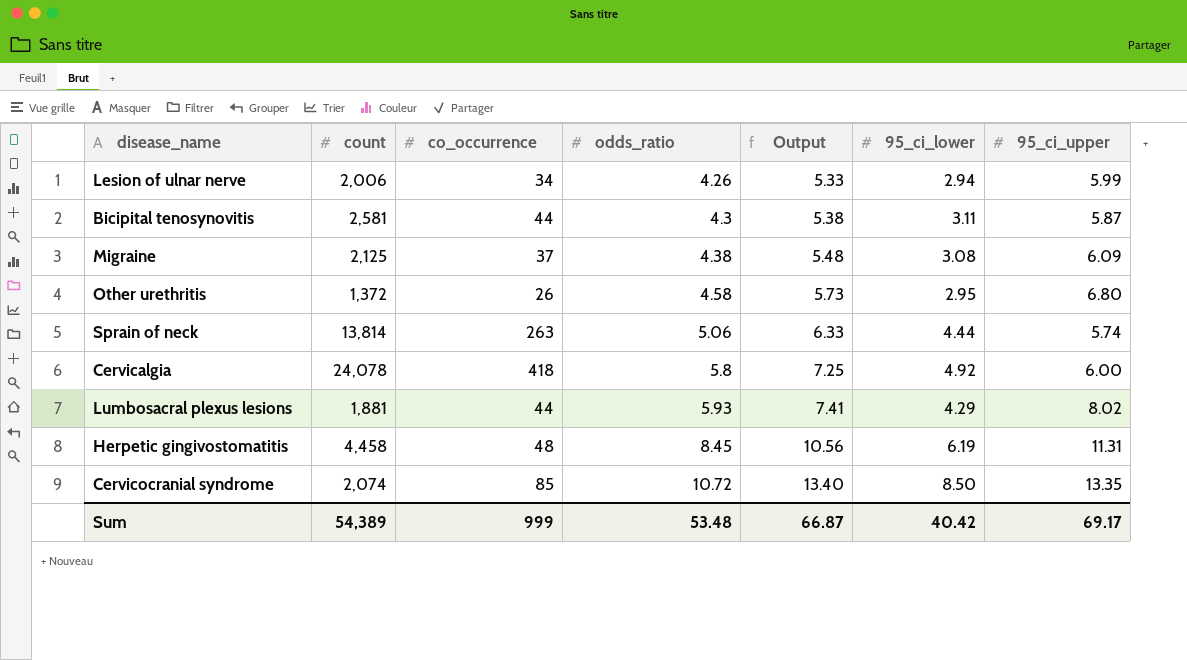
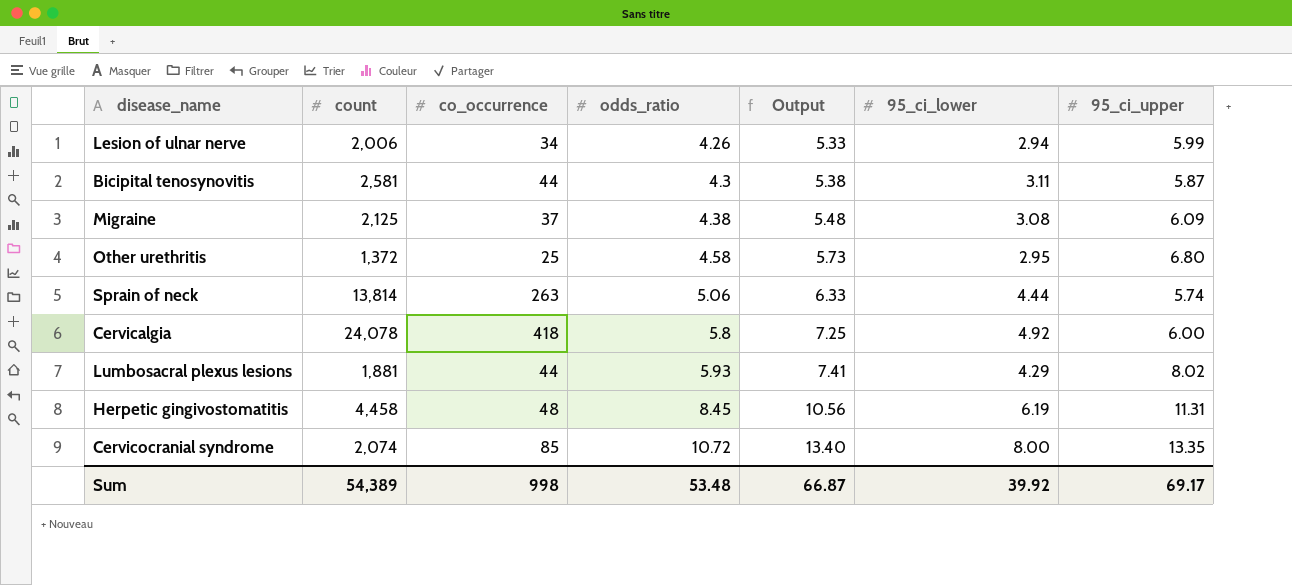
Other urethritis | co_occurrence: 26 -> 25
Cervicocranial syndrome | 95_ci_lower: 8.50 -> 8.00
Sum | co_occurrence: 999 -> 998
Sum | 95_ci_lower: 40.42 -> 39.92

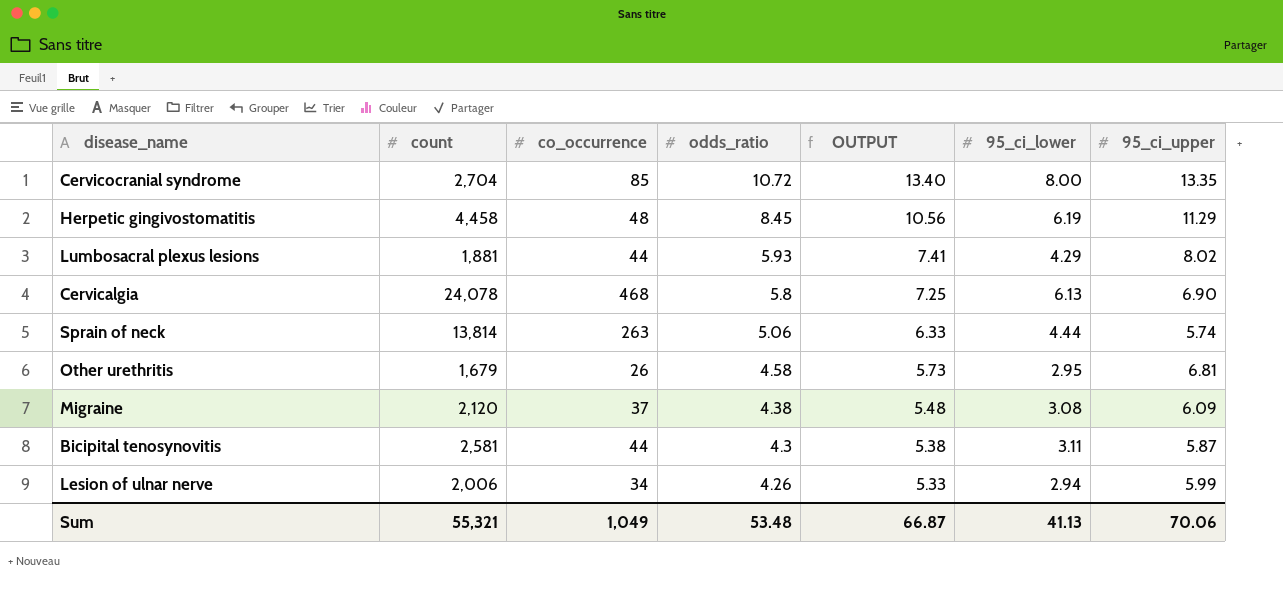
row order: odds_ratio ascending -> odds_ratio descending
column name: Output -> OUTPUT
Cervicocranial syndrome | count: 2,074 -> 2,704
Herpetic gingivostomatitis | 95_ci_upper: 11.31 -> 11.29
Cervicalgia | co_occurrence: 418 -> 468
Cervicalgia | 95_ci_lower: 4.92 -> 6.13
Cervicalgia | 95_ci_upper: 6.00 -> 6.90
Other urethritis | count: 1,372 -> 1,679
Other urethritis | co_occurrence: 25 -> 26
Other urethritis | 95_ci_upper: 6.80 -> 6.81
Migraine | count: 2,125 -> 2,120
Sum | count: 54,389 -> 55,321
Sum | co_occurrence: 998 -> 1,049
Sum | 95_ci_lower: 39.92 -> 41.13
Sum | 95_ci_upper: 69.17 -> 70.06

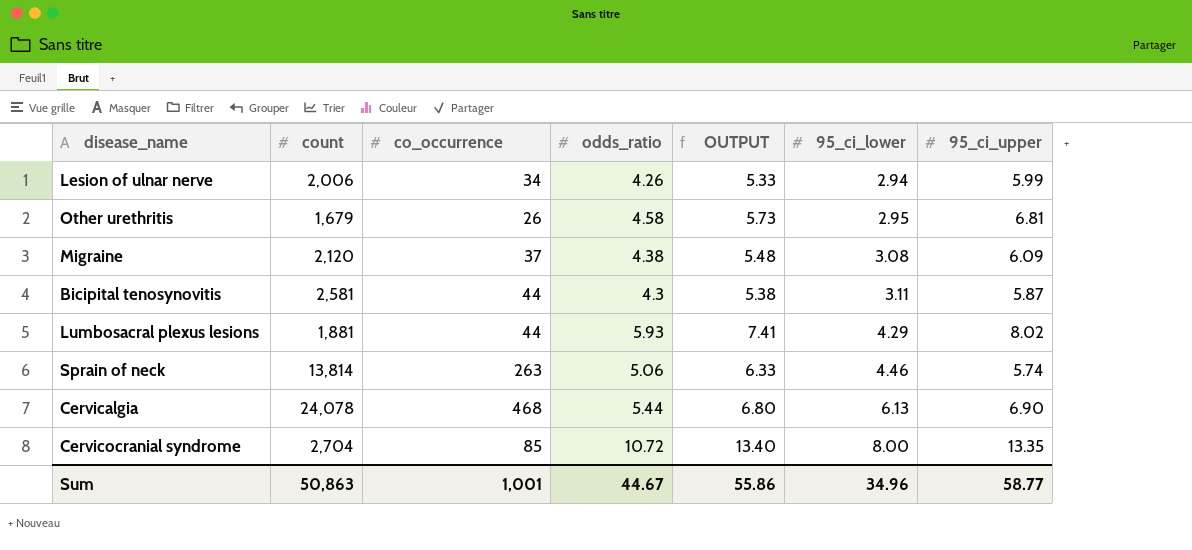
row order: odds_ratio descending -> 95_ci_lower ascending
row Herpetic gingivostomatitis: 4,458 | 48 | 8.45 | 10.56 | 6.19 | 11.29 -> none
Sprain of neck | 95_ci_lower: 4.44 -> 4.46
Cervicalgia | odds_ratio: 5.8 -> 5.44
Cervicalgia | OUTPUT: 7.25 -> 6.80
Sum | count: 55,321 -> 50,863
Sum | co_occurrence: 1,049 -> 1,001
Sum | odds_ratio: 53.48 -> 44.67
Sum | OUTPUT: 66.87 -> 55.86
Sum | 95_ci_lower: 41.13 -> 34.96
Sum | 95_ci_upper: 70.06 -> 58.77

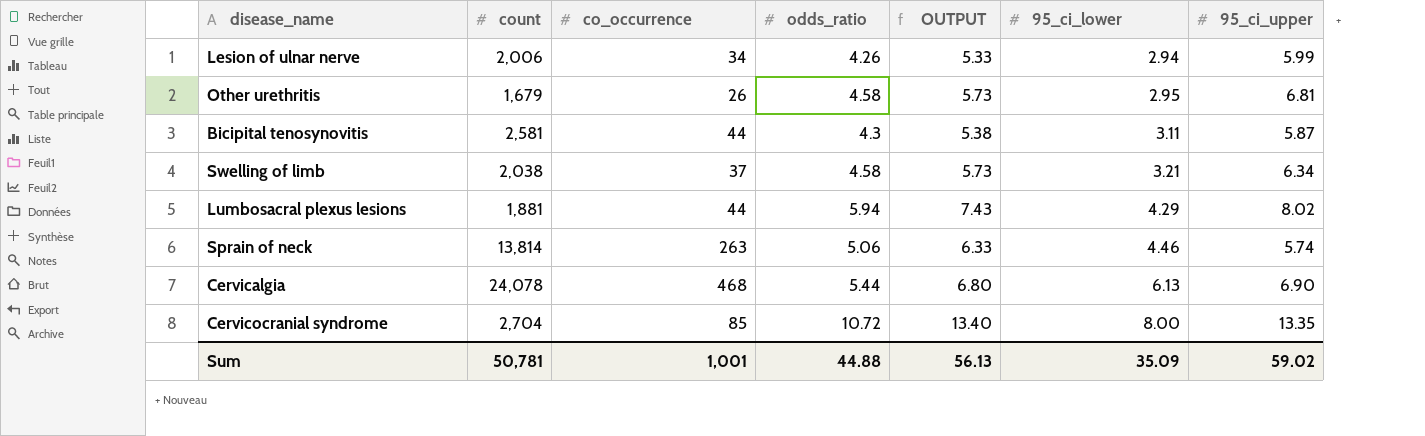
row Migraine: 2,120 | 37 | 4.38 | 5.48 | 3.08 | 6.09 -> none
row Swelling of limb: none -> 2,038 | 37 | 4.58 | 5.73 | 3.21 | 6.34
Lumbosacral plexus lesions | odds_ratio: 5.93 -> 5.94
Lumbosacral plexus lesions | OUTPUT: 7.41 -> 7.43
Sum | count: 50,863 -> 50,781
Sum | odds_ratio: 44.67 -> 44.88
Sum | OUTPUT: 55.86 -> 56.13
Sum | 95_ci_lower: 34.96 -> 35.09
Sum | 95_ci_upper: 58.77 -> 59.02

